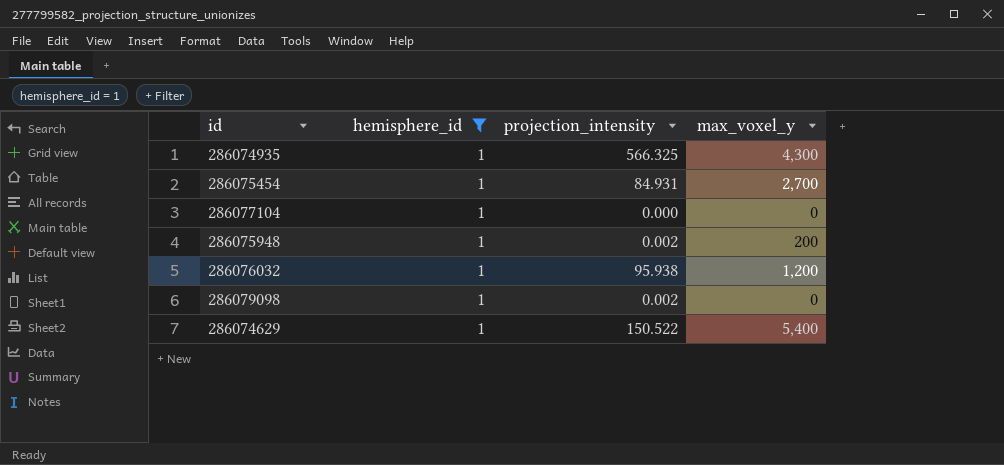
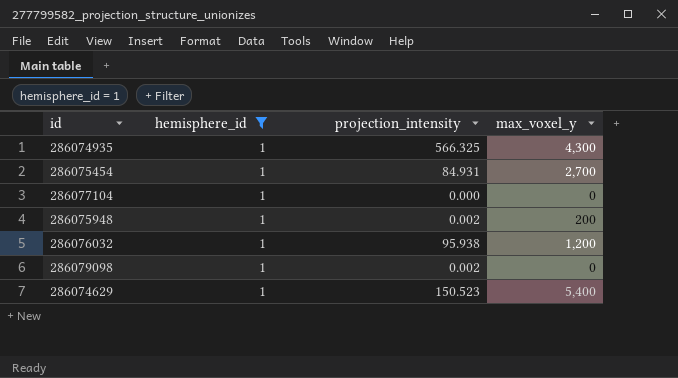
286074629 | projection_intensity: 150.522 -> 150.523

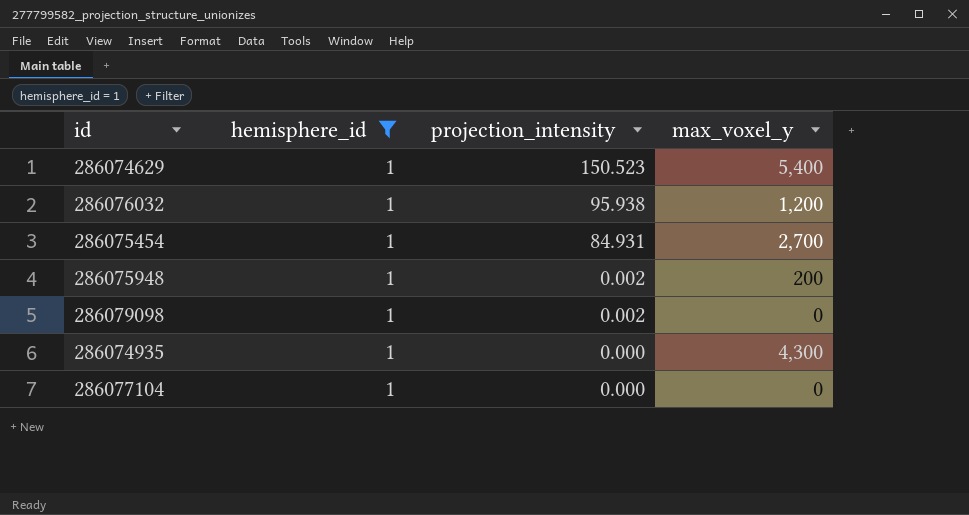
row order: none -> projection_intensity descending
286074935 | projection_intensity: 566.325 -> 0.000

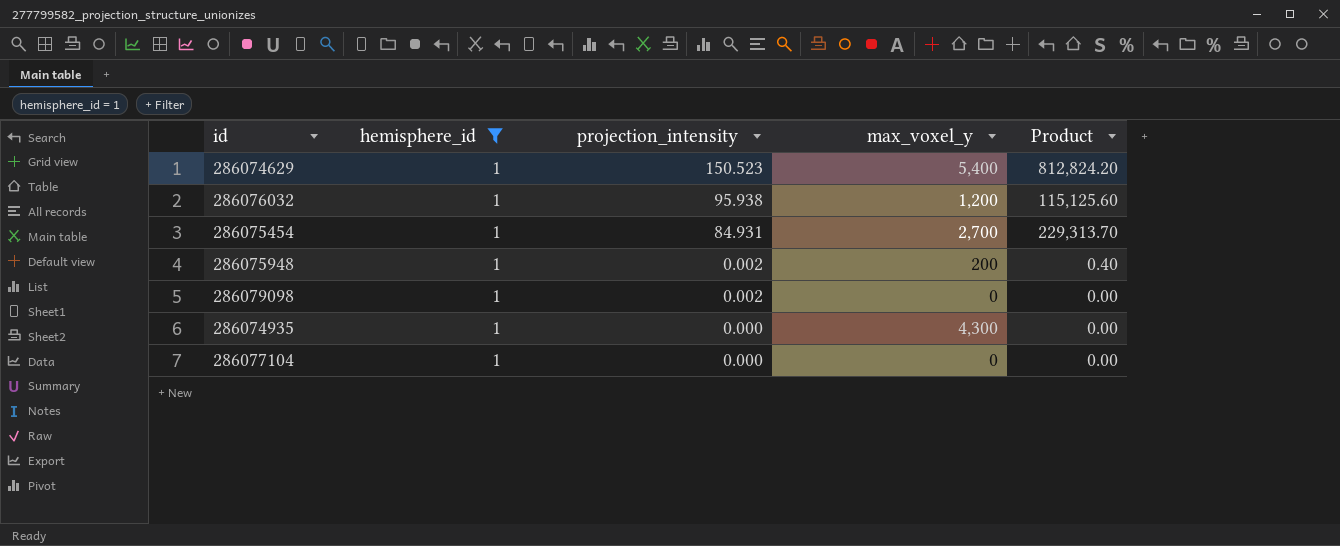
column Product | formula: none -> [projection_intensity] * [max_voxel_y]

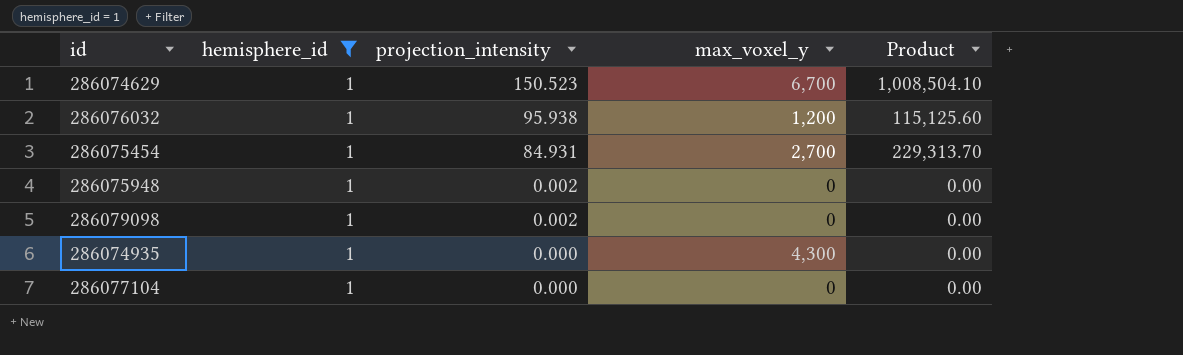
286074629 | max_voxel_y: 5,400 -> 6,700
286074629 | Product: 812,824.20 -> 1,008,504.10
286075948 | max_voxel_y: 200 -> 0
286075948 | Product: 0.40 -> 0.00

